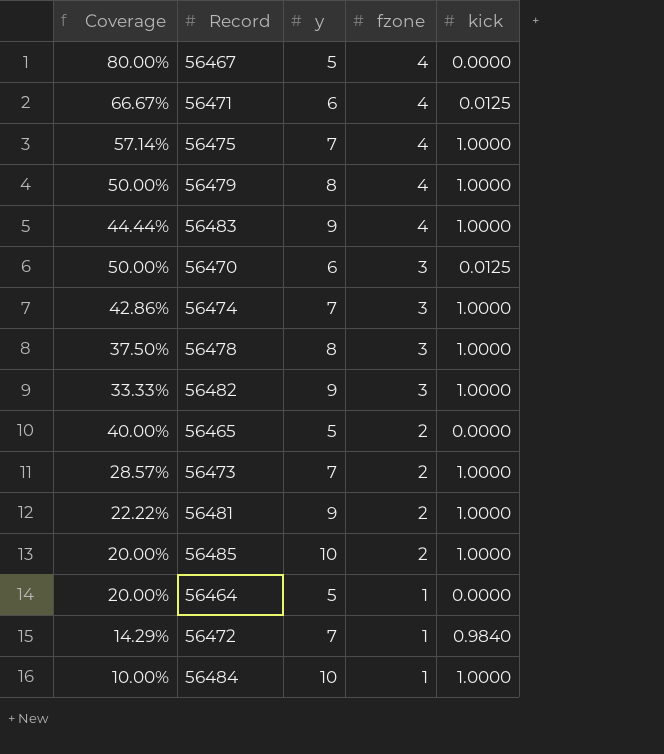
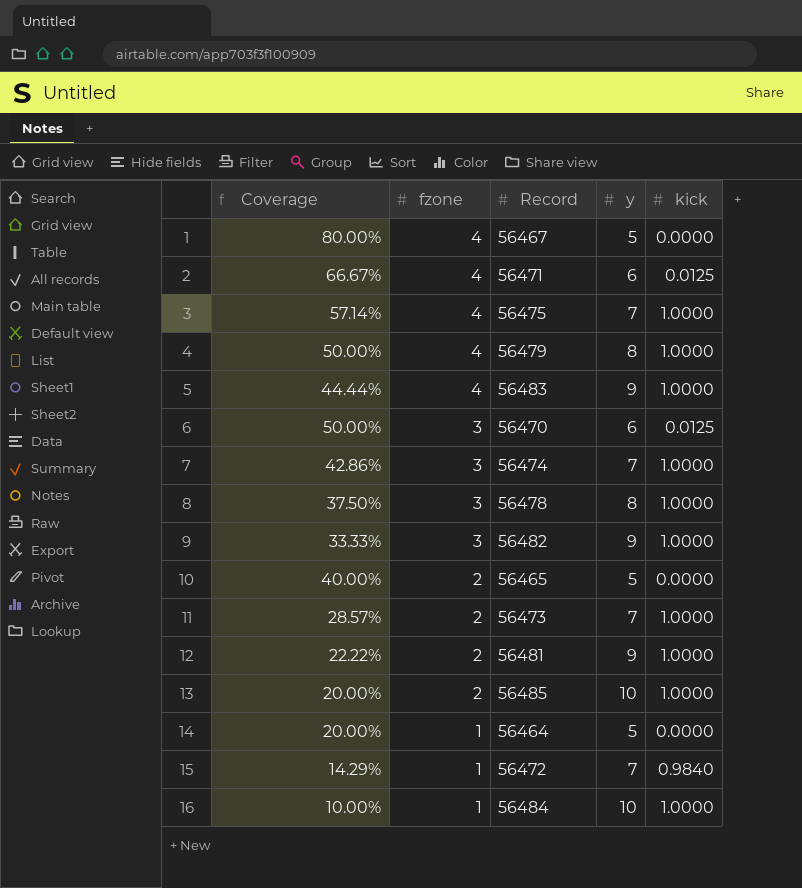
column fzone | position: 4 -> 2

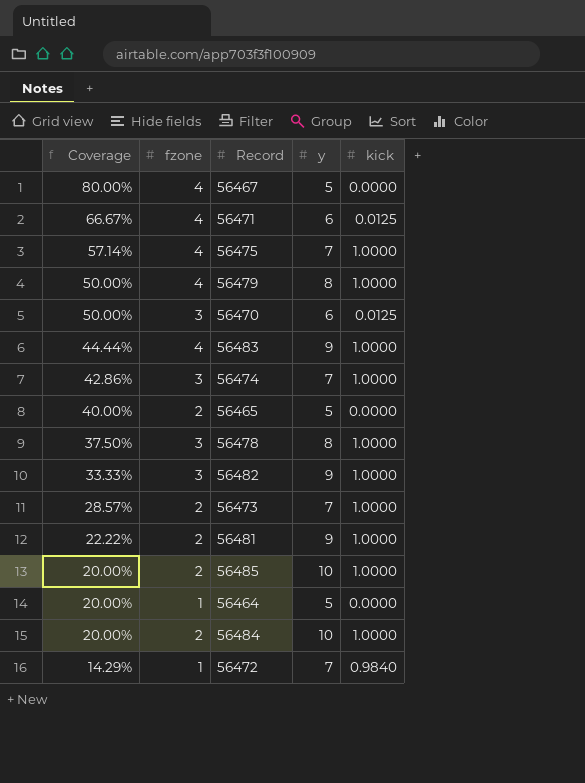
row order: fzone descending -> Coverage descending
56484 | Coverage: 10.00% -> 20.00%
56484 | fzone: 1 -> 2

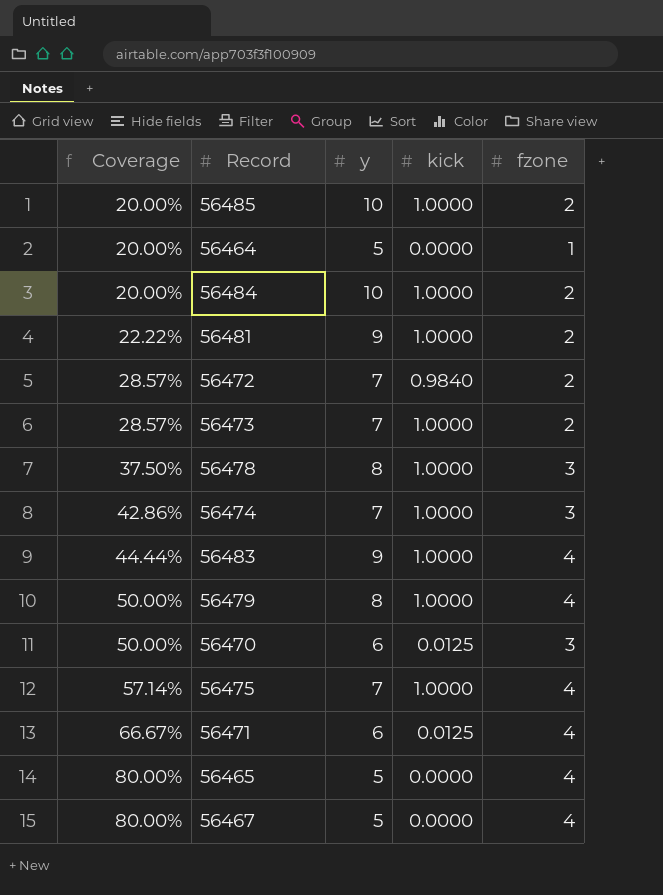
row order: Coverage descending -> Coverage ascending
column fzone | position: 2 -> 5
row 56482: 33.33% | 3 | 9 | 1.0000 -> none
56472 | Coverage: 14.29% -> 28.57%
56472 | fzone: 1 -> 2
56465 | Coverage: 40.00% -> 80.00%
56465 | fzone: 2 -> 4

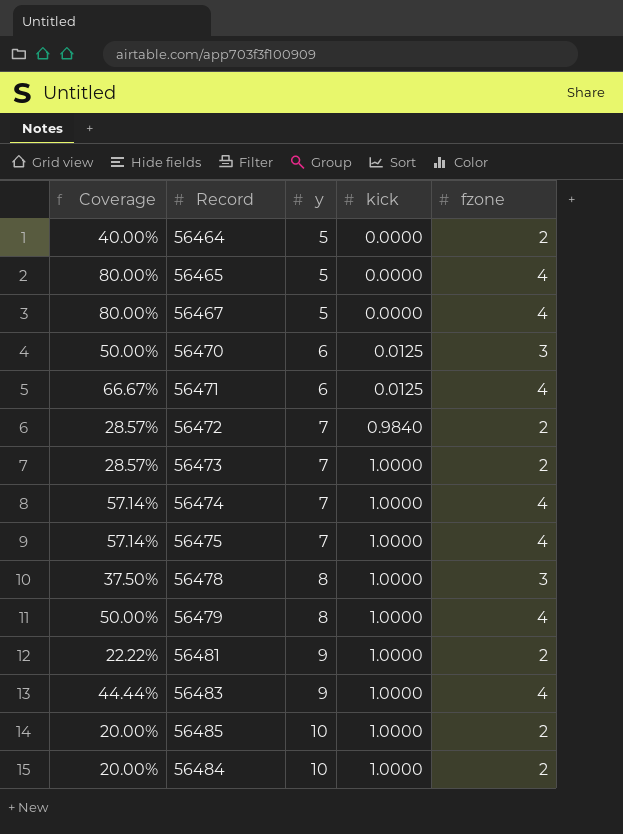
row order: Coverage ascending -> y ascending
56464 | Coverage: 20.00% -> 40.00%
56464 | fzone: 1 -> 2
56474 | Coverage: 42.86% -> 57.14%
56474 | fzone: 3 -> 4

